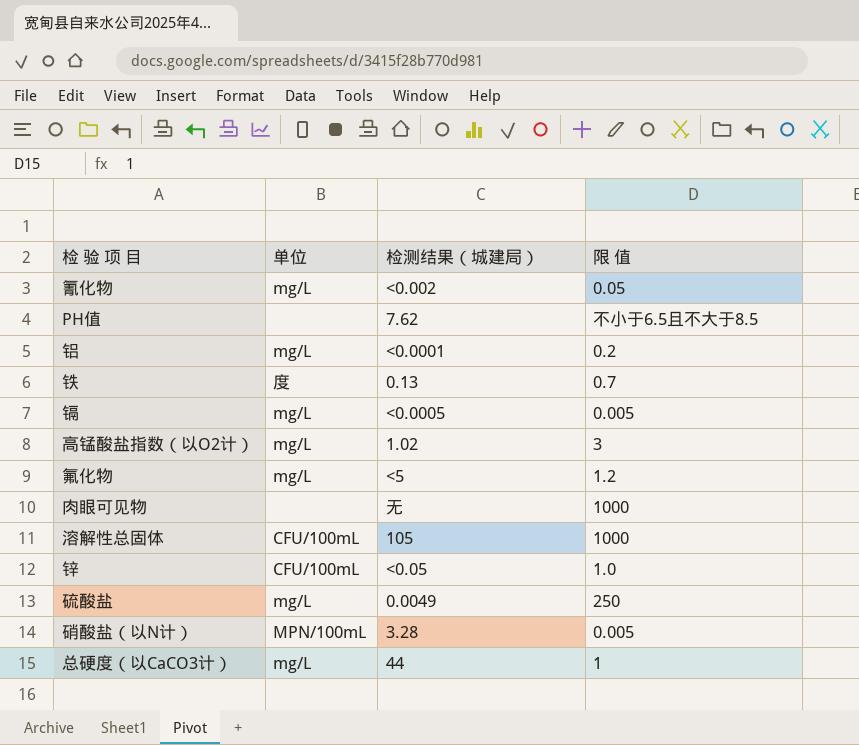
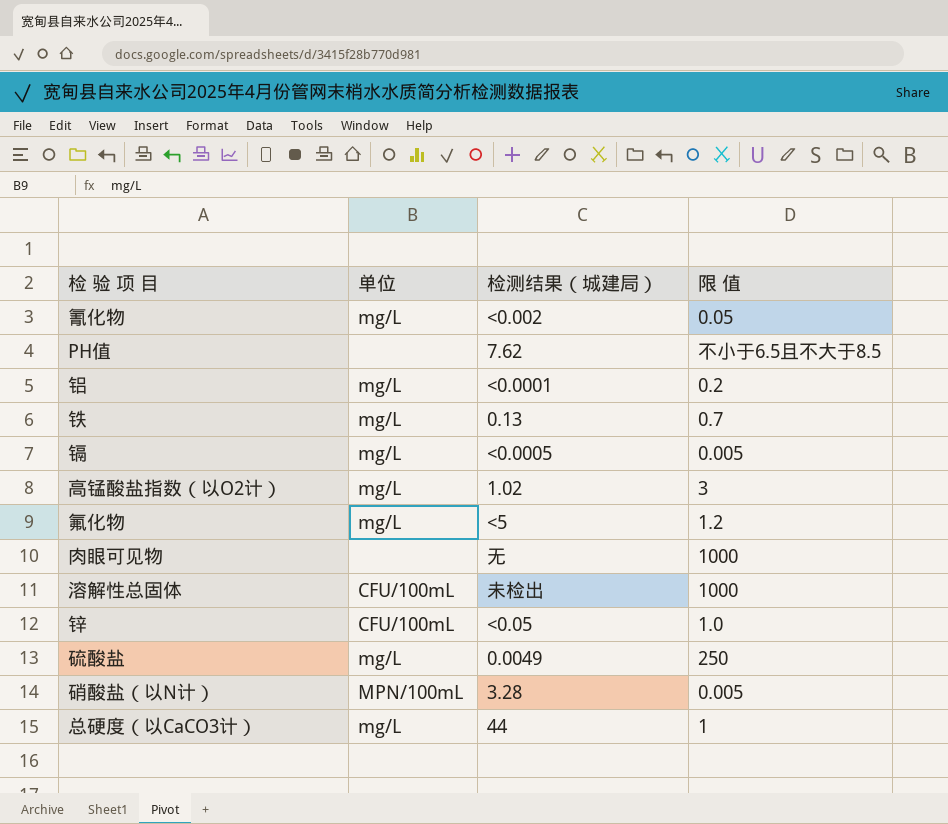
铁 | 单位: 度 -> mg/L
溶解性总固体 | 检测结果（城建局）: 105 -> 未检出

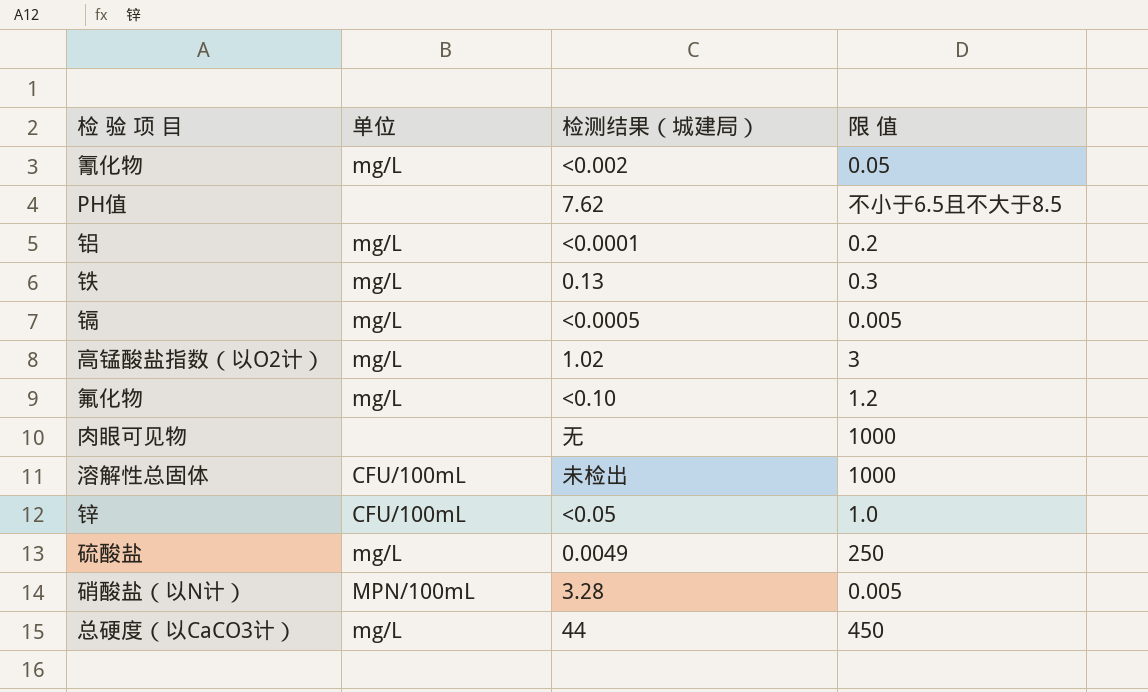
铁 | 限 值: 0.7 -> 0.3
氟化物 | 检测结果（城建局）: <5 -> <0.10
总硬度（以CaCO3计） | 限 值: 1 -> 450

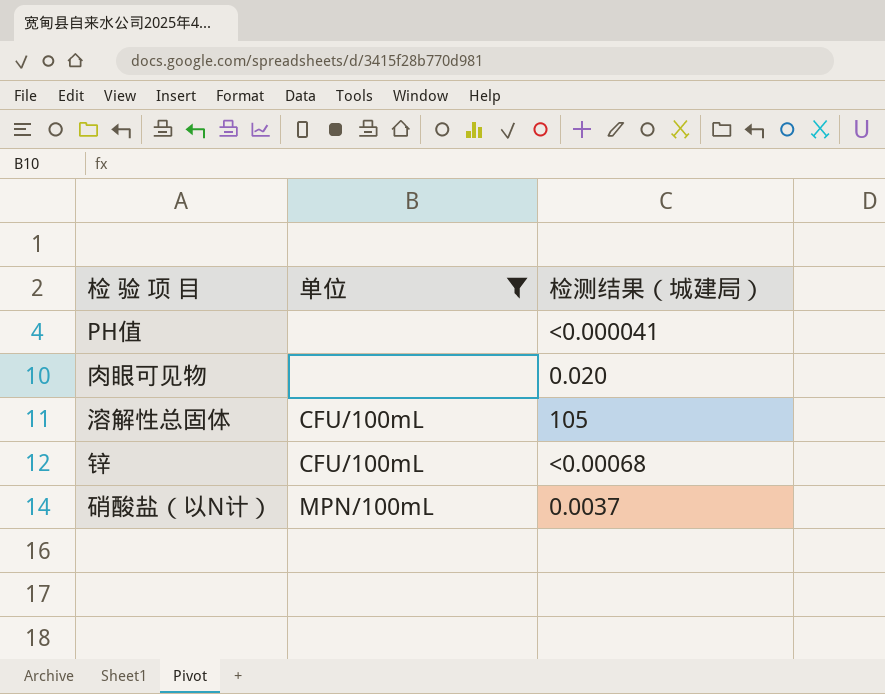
filter: none -> 单位 != mg/L
column 限 值 | position: 4 -> none
PH值 | 检测结果（城建局）: 7.62 -> <0.000041
肉眼可见物 | 检测结果（城建局）: 无 -> 0.020
溶解性总固体 | 检测结果（城建局）: 未检出 -> 105
锌 | 检测结果（城建局）: <0.05 -> <0.00068
硝酸盐（以N计） | 检测结果（城建局）: 3.28 -> 0.0037

